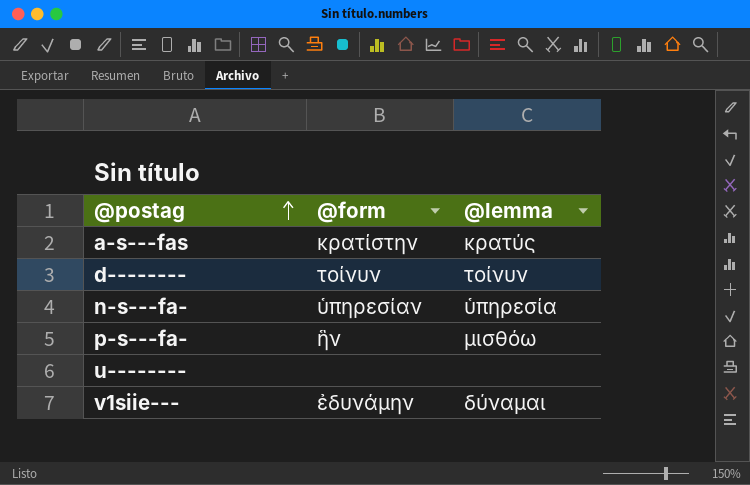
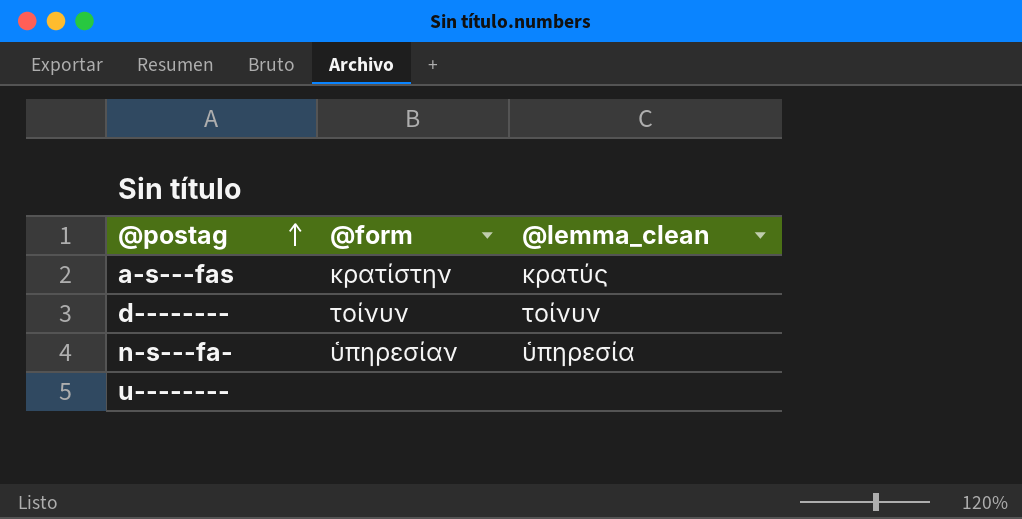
column name: @lemma -> @lemma_clean
row p-s---fa-: ἣν | μισθόω -> none
row v1siie---: ἐδυνάμην | δύναμαι -> none

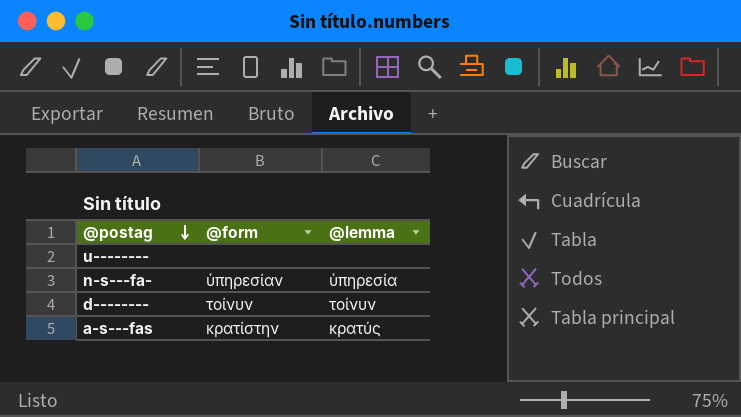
row order: @postag ascending -> @postag descending
column name: @lemma_clean -> @lemma

